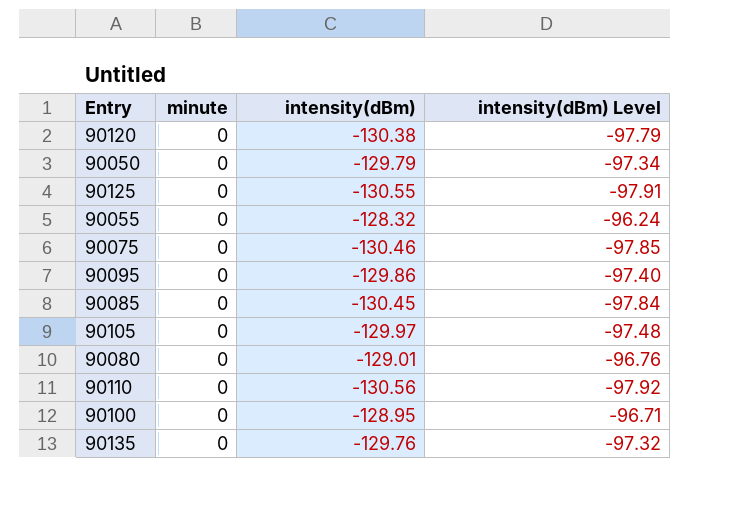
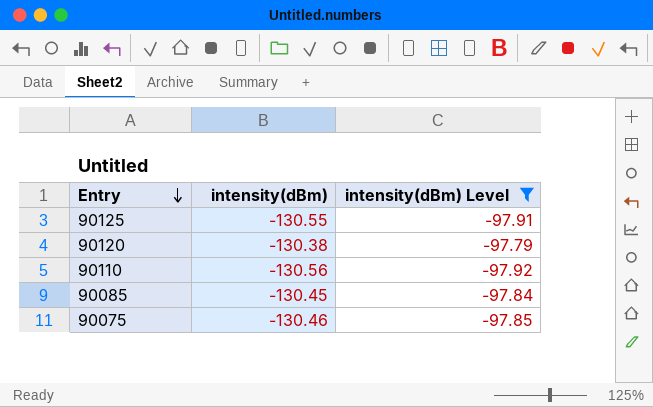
filter: none -> intensity(dBm) Level <= -97.79
row order: none -> Entry descending
column minute | position: 2 -> none

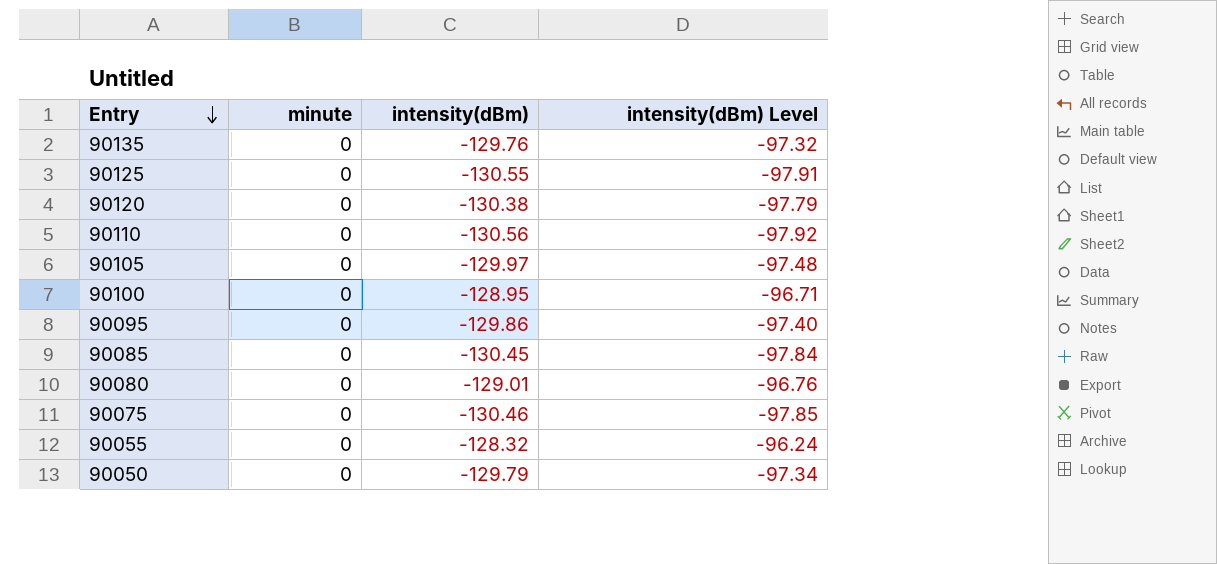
filter: intensity(dBm) Level <= -97.79 -> none
column minute | position: none -> 2

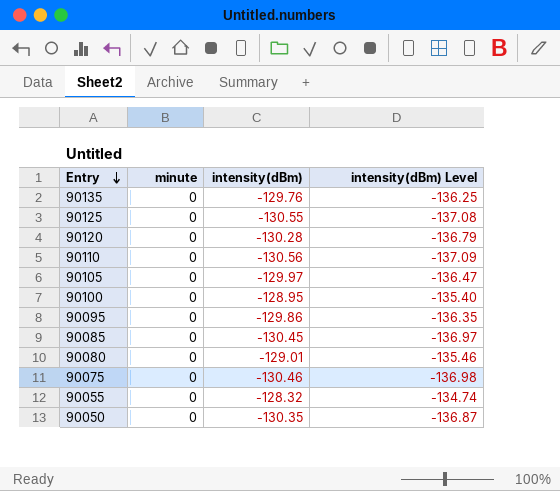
column intensity(dBm) Level | formula: [intensity(dBm)] * 0.75 -> [intensity(dBm)] * 1.05
90120 | intensity(dBm): -130.38 -> -130.28
90050 | intensity(dBm): -129.79 -> -130.35

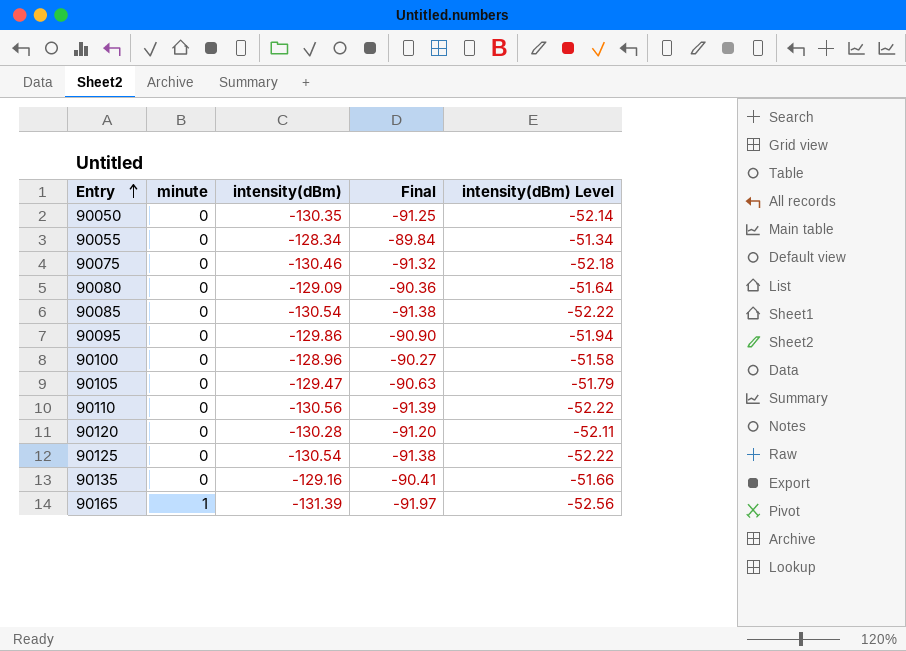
row order: Entry descending -> Entry ascending
column Final | formula: none -> [intensity(dBm)] * 0.7
column intensity(dBm) Level | formula: [intensity(dBm)] * 1.05 -> [intensity(dBm)] * 0.4
90055 | intensity(dBm): -128.32 -> -128.34
90080 | intensity(dBm): -129.01 -> -129.09
90085 | intensity(dBm): -130.45 -> -130.54
90100 | intensity(dBm): -128.95 -> -128.96
90105 | intensity(dBm): -129.97 -> -129.47
90125 | intensity(dBm): -130.55 -> -130.54
90135 | intensity(dBm): -129.76 -> -129.16
row 90165: none -> 1 | -131.39 | -91.97 | -52.56

